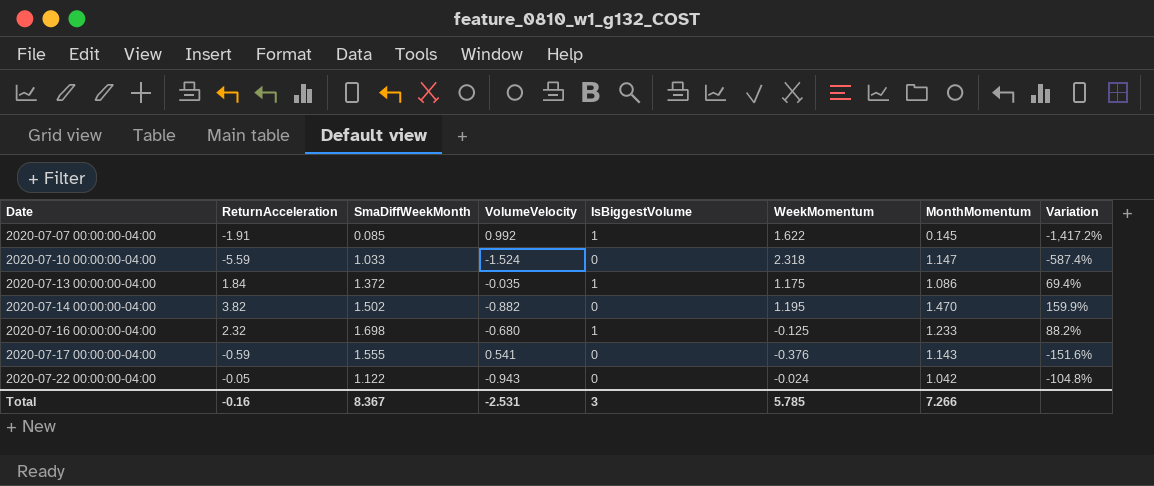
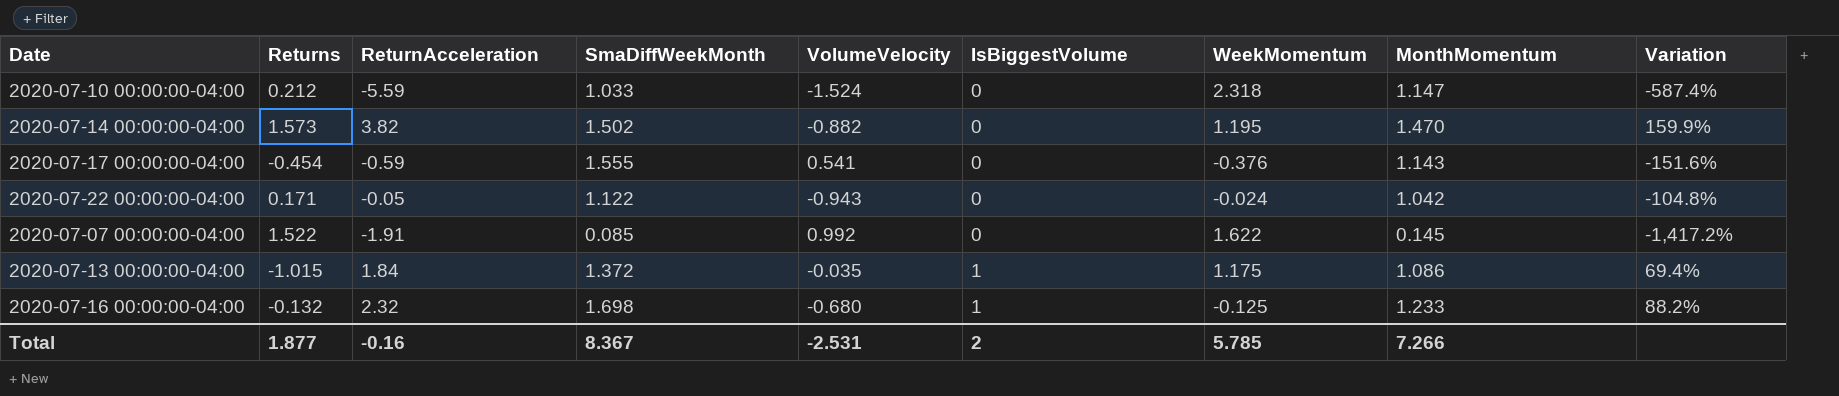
row order: Date ascending -> IsBiggestVolume ascending
column Returns | position: none -> 2
2020-07-07 00:00:00-04:00 | IsBiggestVolume: 1 -> 0
Total | IsBiggestVolume: 3 -> 2

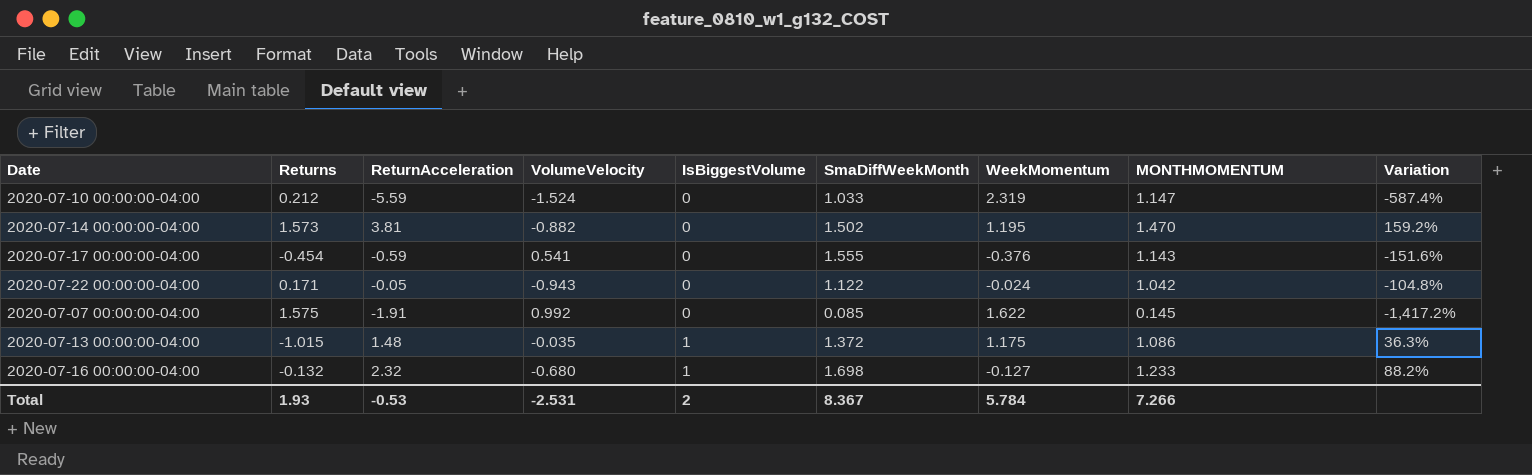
column SmaDiffWeekMonth | position: 4 -> 6
column name: MonthMomentum -> MONTHMOMENTUM
2020-07-10 00:00:00-04:00 | WeekMomentum: 2.318 -> 2.319
2020-07-14 00:00:00-04:00 | ReturnAcceleration: 3.82 -> 3.81
2020-07-14 00:00:00-04:00 | Variation: 159.9% -> 159.2%
2020-07-07 00:00:00-04:00 | Returns: 1.522 -> 1.575
2020-07-13 00:00:00-04:00 | ReturnAcceleration: 1.84 -> 1.48
2020-07-13 00:00:00-04:00 | Variation: 69.4% -> 36.3%
2020-07-16 00:00:00-04:00 | WeekMomentum: -0.125 -> -0.127
Total | Returns: 1.877 -> 1.93
Total | ReturnAcceleration: -0.16 -> -0.53
Total | WeekMomentum: 5.785 -> 5.784

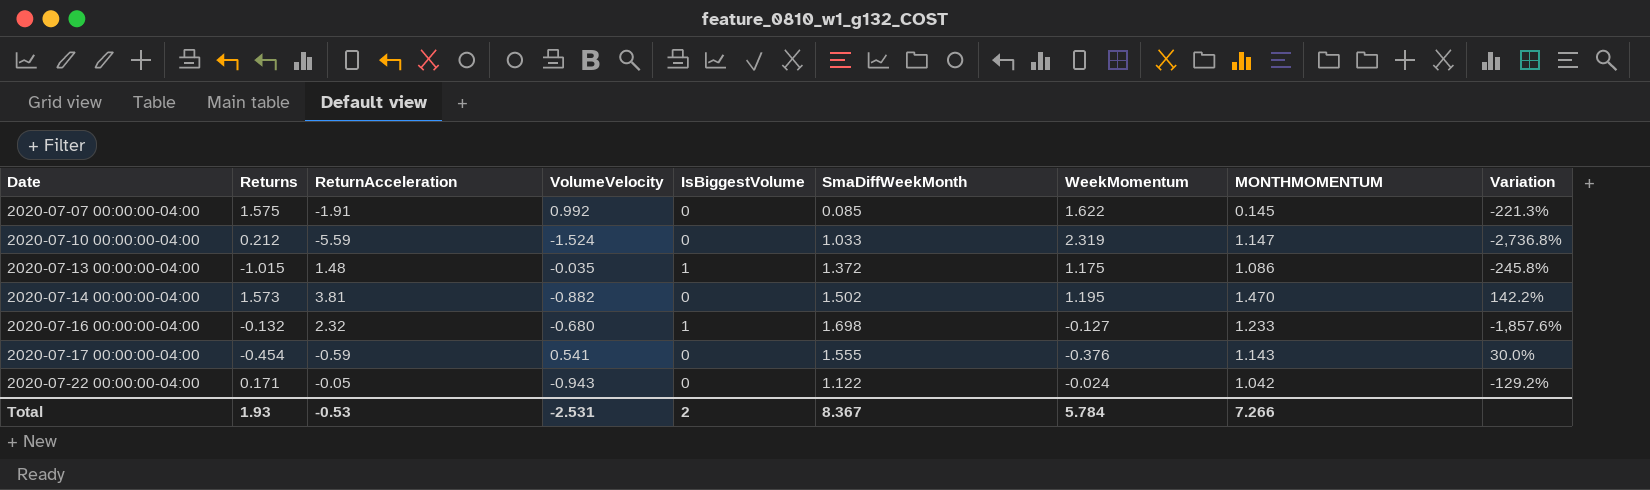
row order: IsBiggestVolume ascending -> Date ascending
column Variation | formula: ([ReturnAcceleration] - [MONTHMOMENTUM]) / [MONTHMOMENTUM] -> ([ReturnAcceleration] - [Returns]) / [Returns]

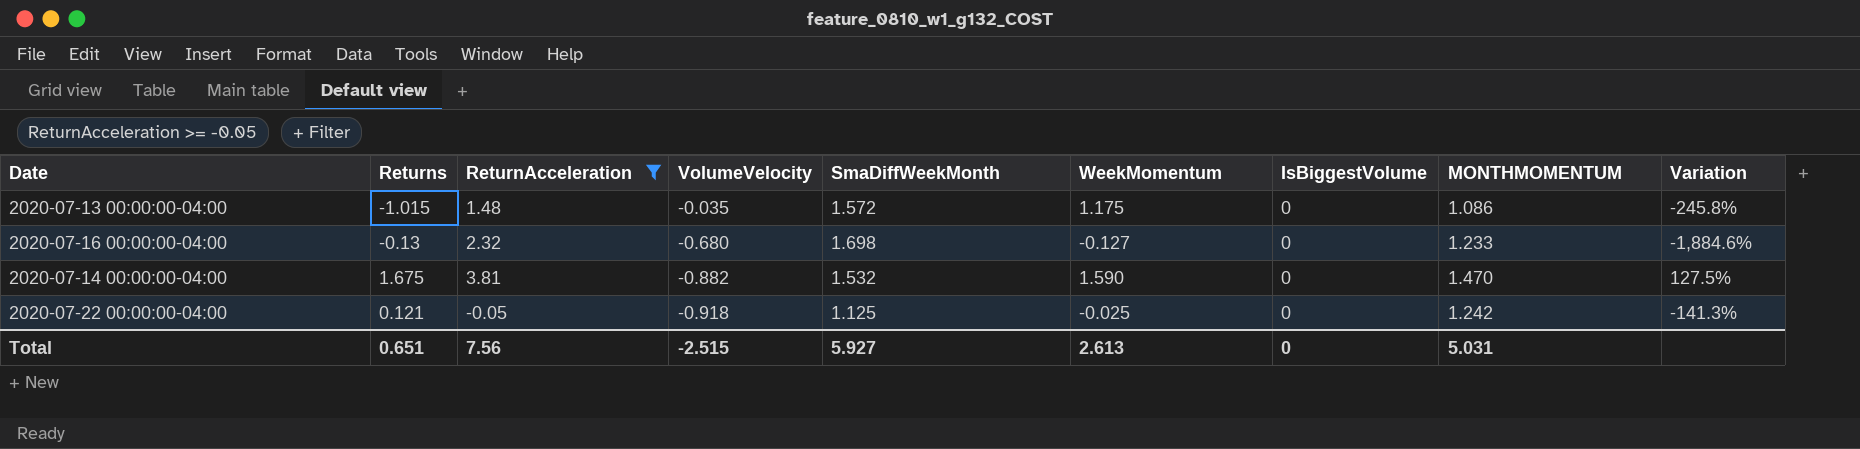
filter: none -> ReturnAcceleration >= -0.05
row order: Date ascending -> VolumeVelocity descending
column IsBiggestVolume | position: 5 -> 7
2020-07-13 00:00:00-04:00 | SmaDiffWeekMonth: 1.372 -> 1.572
2020-07-13 00:00:00-04:00 | IsBiggestVolume: 1 -> 0
2020-07-16 00:00:00-04:00 | Returns: -0.132 -> -0.13
2020-07-16 00:00:00-04:00 | IsBiggestVolume: 1 -> 0
2020-07-16 00:00:00-04:00 | Variation: -1,857.6% -> -1,884.6%
2020-07-14 00:00:00-04:00 | Returns: 1.573 -> 1.675
2020-07-14 00:00:00-04:00 | SmaDiffWeekMonth: 1.502 -> 1.532
2020-07-14 00:00:00-04:00 | WeekMomentum: 1.195 -> 1.590
2020-07-14 00:00:00-04:00 | Variation: 142.2% -> 127.5%
2020-07-22 00:00:00-04:00 | Returns: 0.171 -> 0.121
2020-07-22 00:00:00-04:00 | VolumeVelocity: -0.943 -> -0.918
2020-07-22 00:00:00-04:00 | SmaDiffWeekMonth: 1.122 -> 1.125
2020-07-22 00:00:00-04:00 | WeekMomentum: -0.024 -> -0.025
2020-07-22 00:00:00-04:00 | MONTHMOMENTUM: 1.042 -> 1.242
2020-07-22 00:00:00-04:00 | Variation: -129.2% -> -141.3%
Total | Returns: 1.93 -> 0.651
Total | ReturnAcceleration: -0.53 -> 7.56
Total | VolumeVelocity: -2.531 -> -2.515
Total | SmaDiffWeekMonth: 8.367 -> 5.927
Total | WeekMomentum: 5.784 -> 2.613
Total | IsBiggestVolume: 2 -> 0
Total | MONTHMOMENTUM: 7.266 -> 5.031

